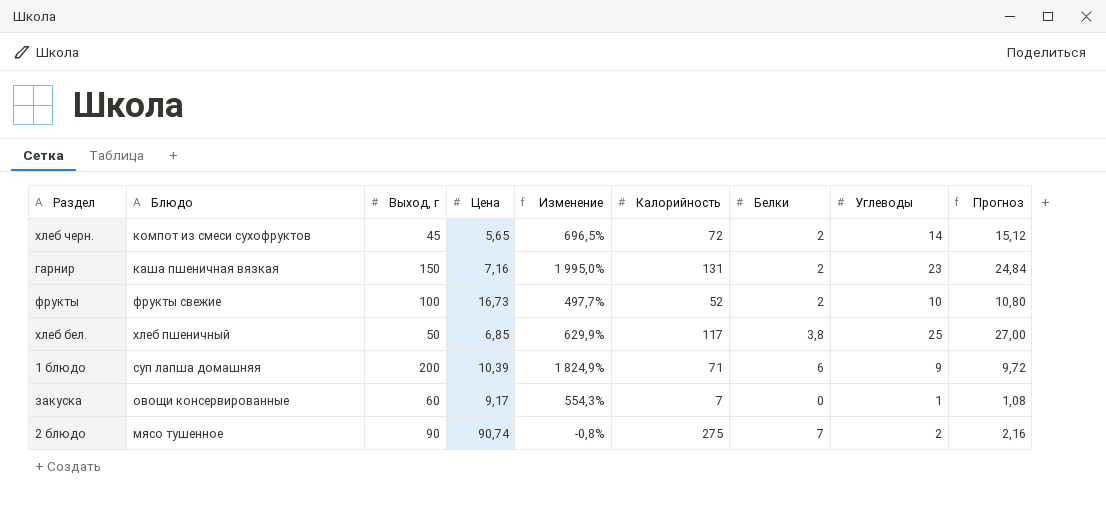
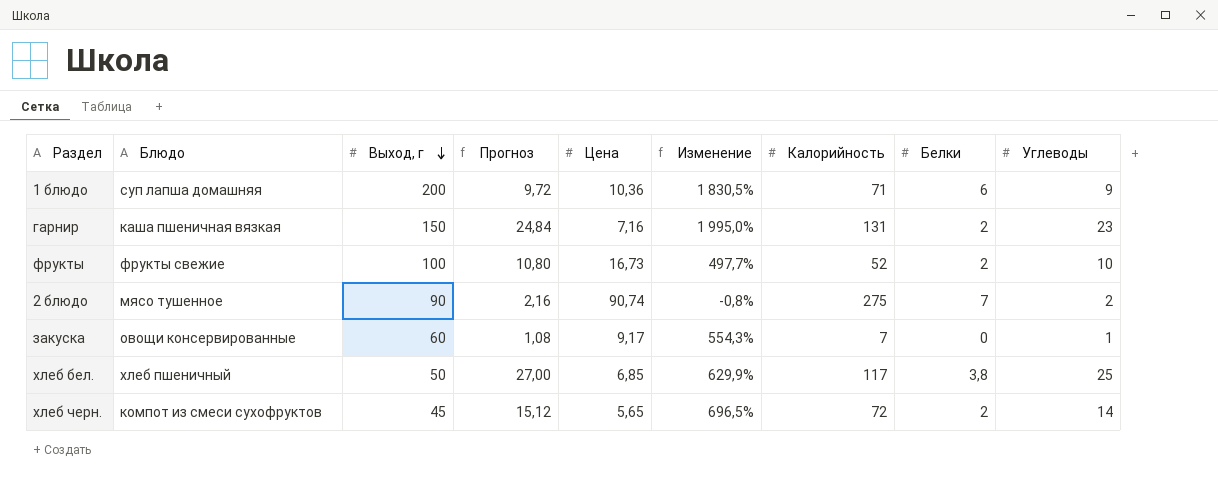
row order: none -> Выход, г descending
column Прогноз | position: 9 -> 4
1 блюдо | Цена: 10,39 -> 10,36
1 блюдо | Изменение: 1 824,9% -> 1 830,5%

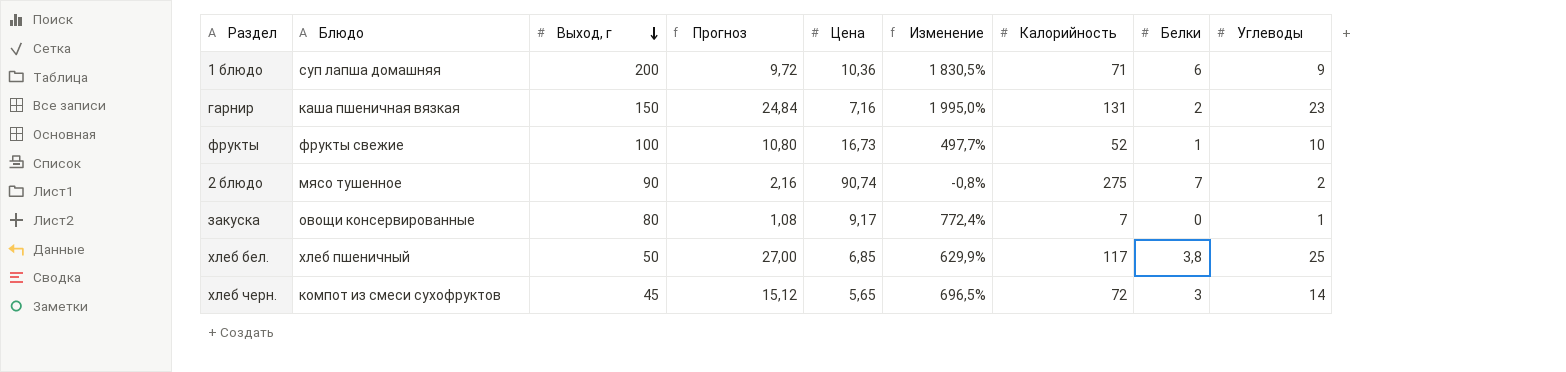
фрукты | Белки: 2 -> 1
закуска | Выход, г: 60 -> 80
закуска | Изменение: 554,3% -> 772,4%
хлеб черн. | Белки: 2 -> 3

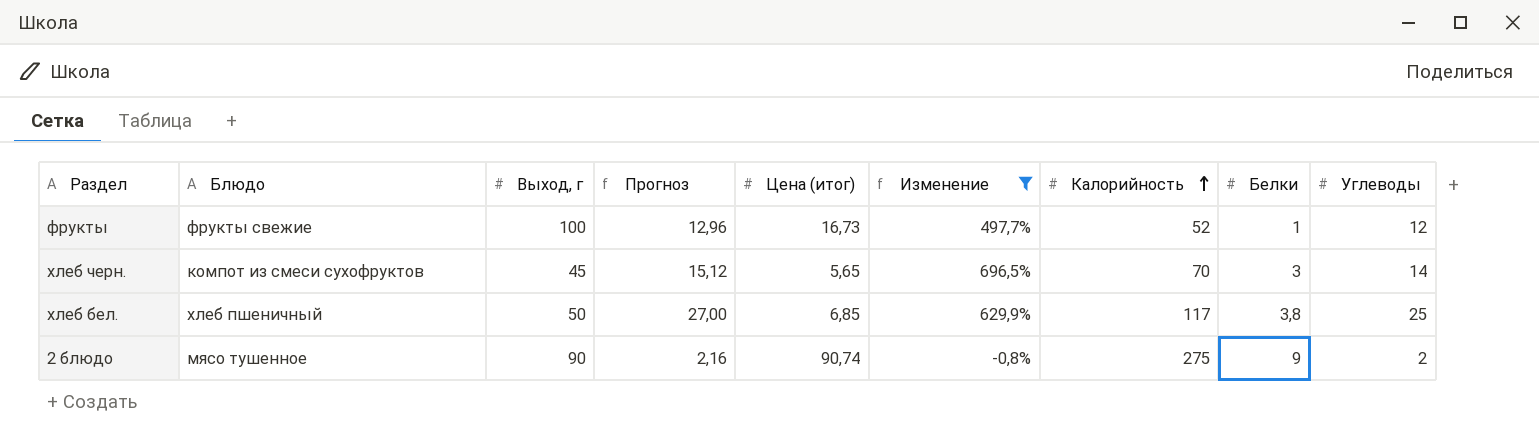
filter: none -> Изменение <= 696,5%
row order: Выход, г descending -> Калорийность ascending
column name: Цена -> Цена (итог)
фрукты | Прогноз: 10,80 -> 12,96
фрукты | Углеводы: 10 -> 12
хлеб черн. | Калорийность: 72 -> 70
2 блюдо | Белки: 7 -> 9

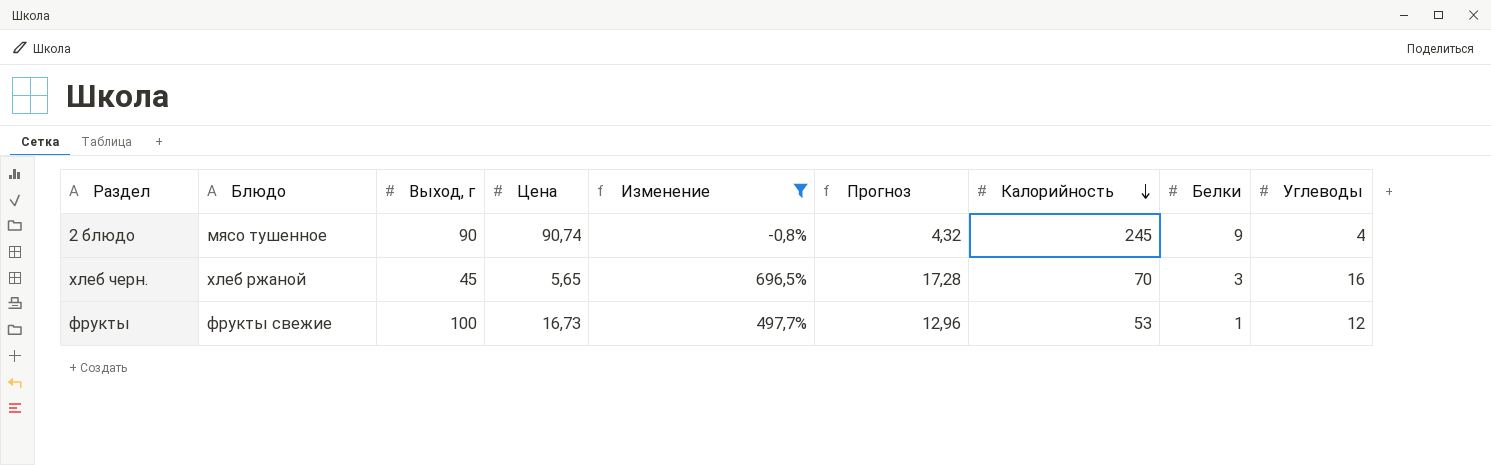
row order: Калорийность ascending -> Калорийность descending
column name: Цена (итог) -> Цена
column Прогноз | position: 4 -> 6
row хлеб бел.: хлеб пшеничный | 50 | 27,00 | 6,85 | 629,9% | 117 | 3,8 | 25 -> none
2 блюдо | Прогноз: 2,16 -> 4,32
2 блюдо | Калорийность: 275 -> 245
2 блюдо | Углеводы: 2 -> 4
хлеб черн. | Блюдо: компот из смеси сухофруктов -> хлеб ржаной
хлеб черн. | Прогноз: 15,12 -> 17,28
хлеб черн. | Углеводы: 14 -> 16
фрукты | Калорийность: 52 -> 53

